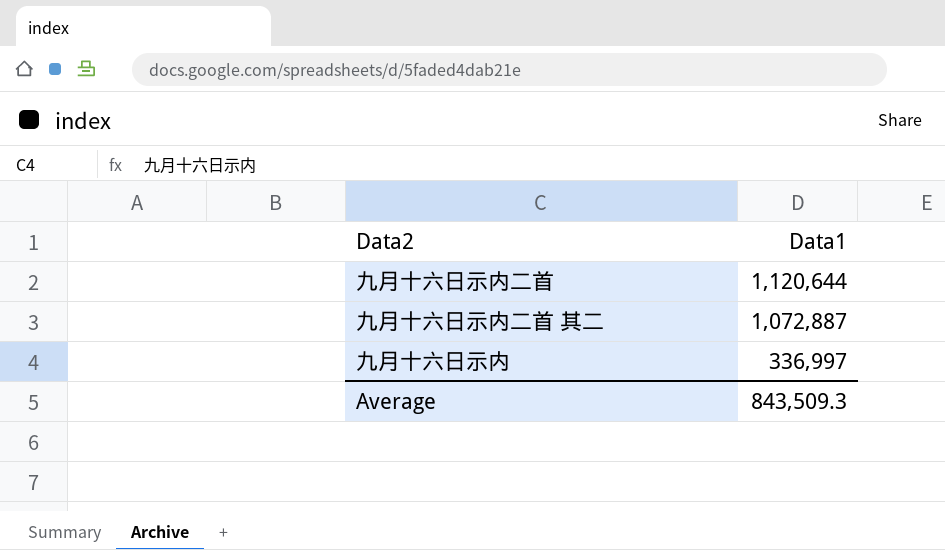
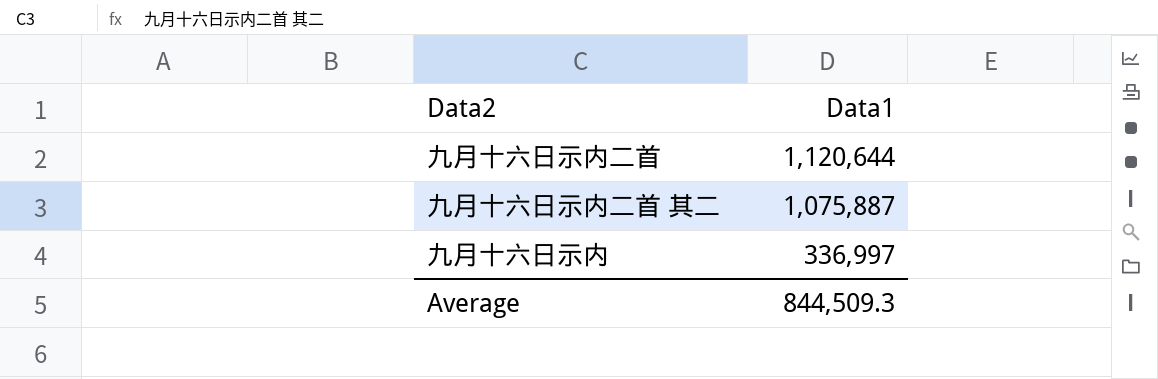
九月十六日示内二首 其二 | Data1: 1,072,887 -> 1,075,887
Average | Data1: 843,509.3 -> 844,509.3

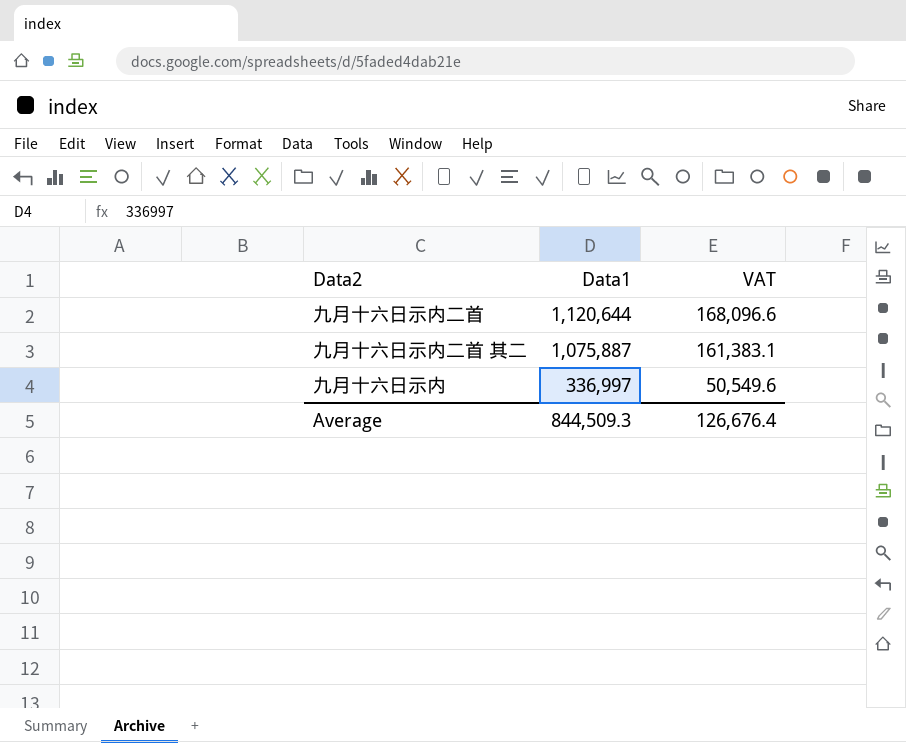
column VAT | formula: none -> [Data1] * 0.15

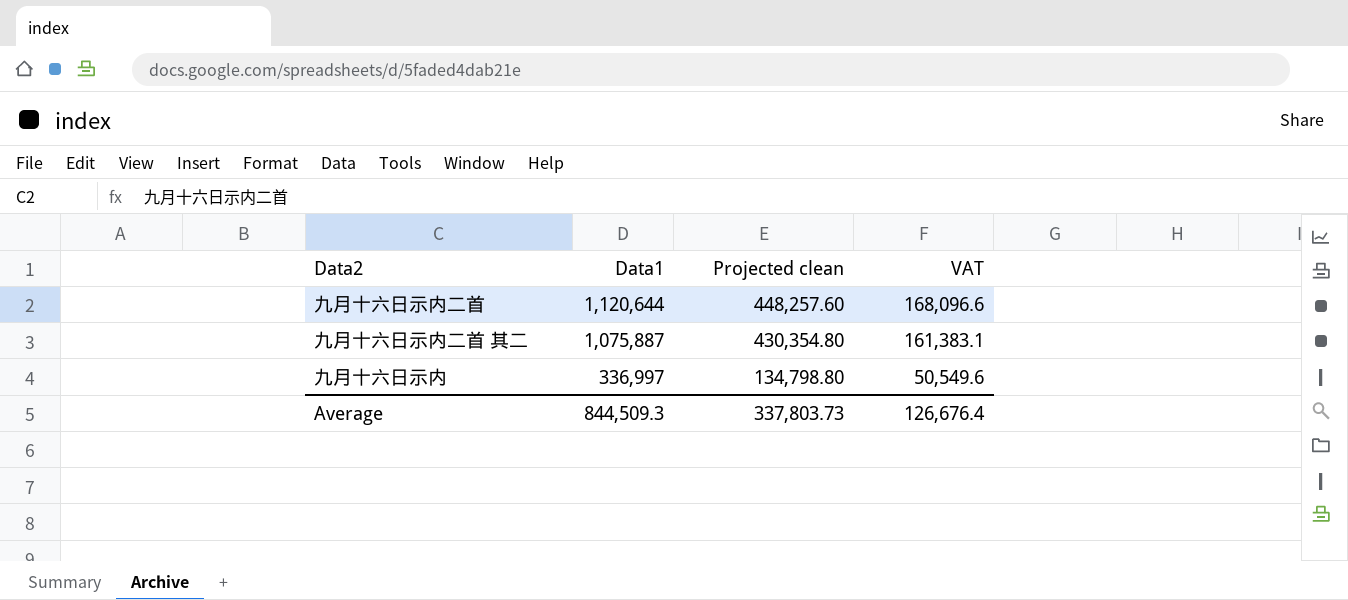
column Projected clean | formula: none -> [Data1] * 0.4

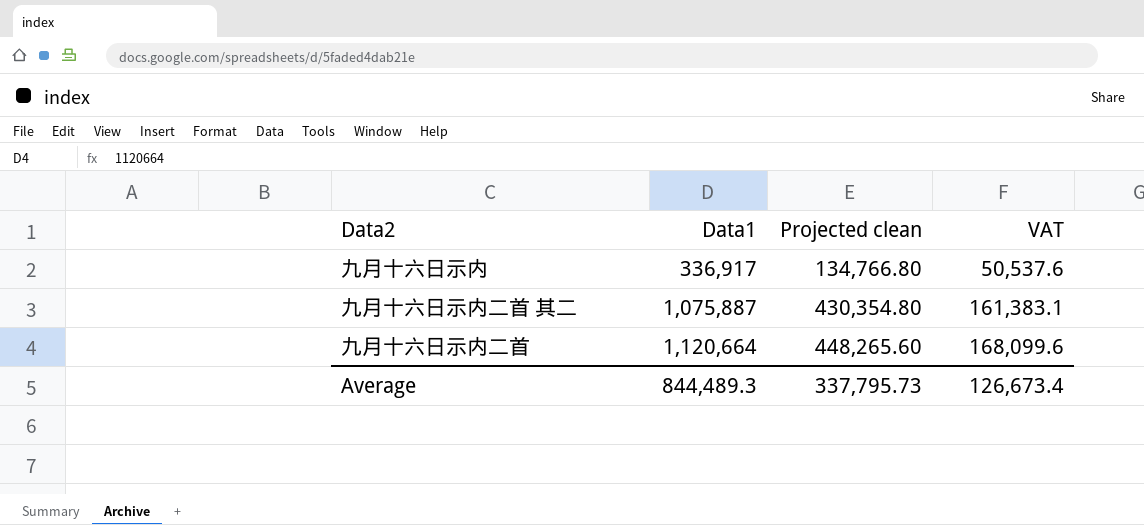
row order: Data1 descending -> Data1 ascending
九月十六日示内 | Data1: 336,997 -> 336,917
九月十六日示内 | Projected clean: 134,798.80 -> 134,766.80
九月十六日示内 | VAT: 50,549.6 -> 50,537.6
九月十六日示内二首 | Data1: 1,120,644 -> 1,120,664
九月十六日示内二首 | Projected clean: 448,257.60 -> 448,265.60
九月十六日示内二首 | VAT: 168,096.6 -> 168,099.6
Average | Data1: 844,509.3 -> 844,489.3
Average | Projected clean: 337,803.73 -> 337,795.73
Average | VAT: 126,676.4 -> 126,673.4

